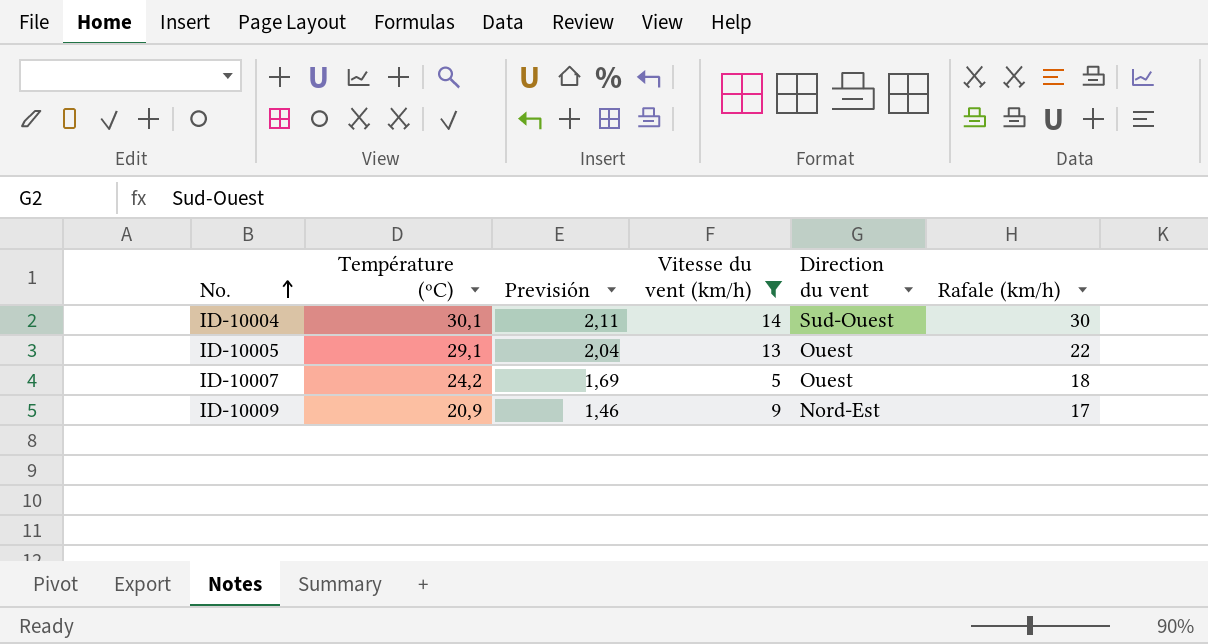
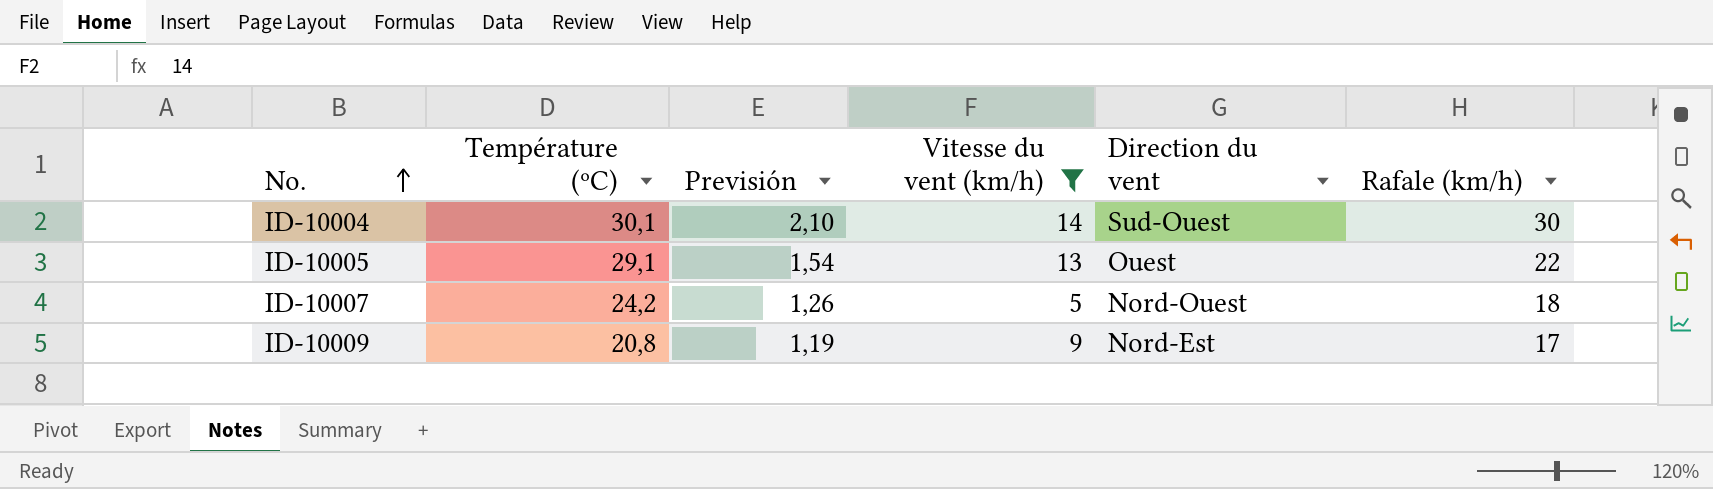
column Previsión | formula: [Température (ºC)] * 0,07 -> [Rafale (km/h)] * 0,07
ID-10007 | Direction du vent: Ouest -> Nord-Ouest
ID-10009 | Température (ºC): 20,9 -> 20,8

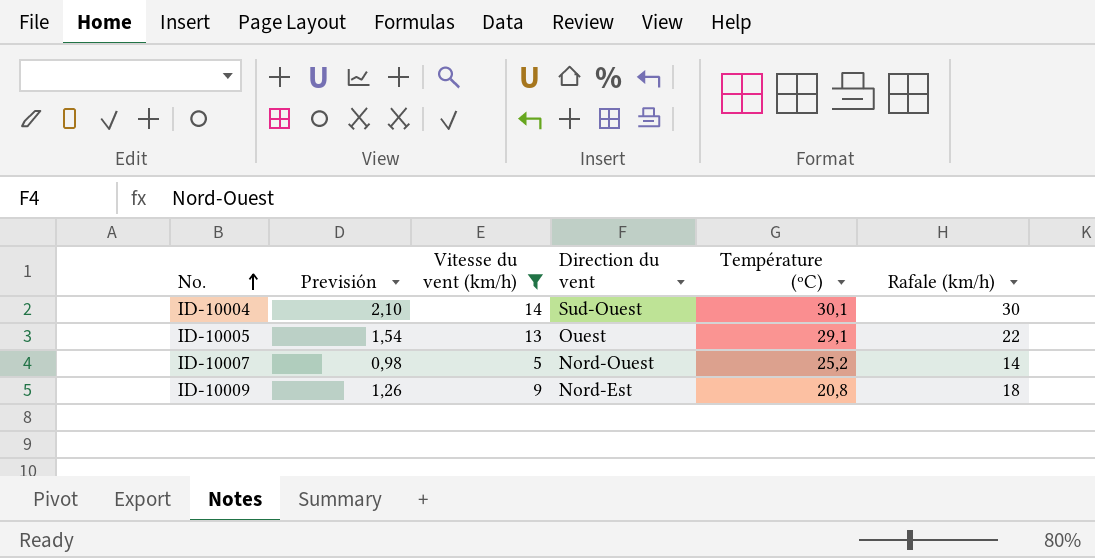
column Température (ºC) | position: 2 -> 5
ID-10007 | Previsión: 1,26 -> 0,98
ID-10007 | Température (ºC): 24,2 -> 25,2
ID-10007 | Rafale (km/h): 18 -> 14
ID-10009 | Previsión: 1,19 -> 1,26
ID-10009 | Rafale (km/h): 17 -> 18

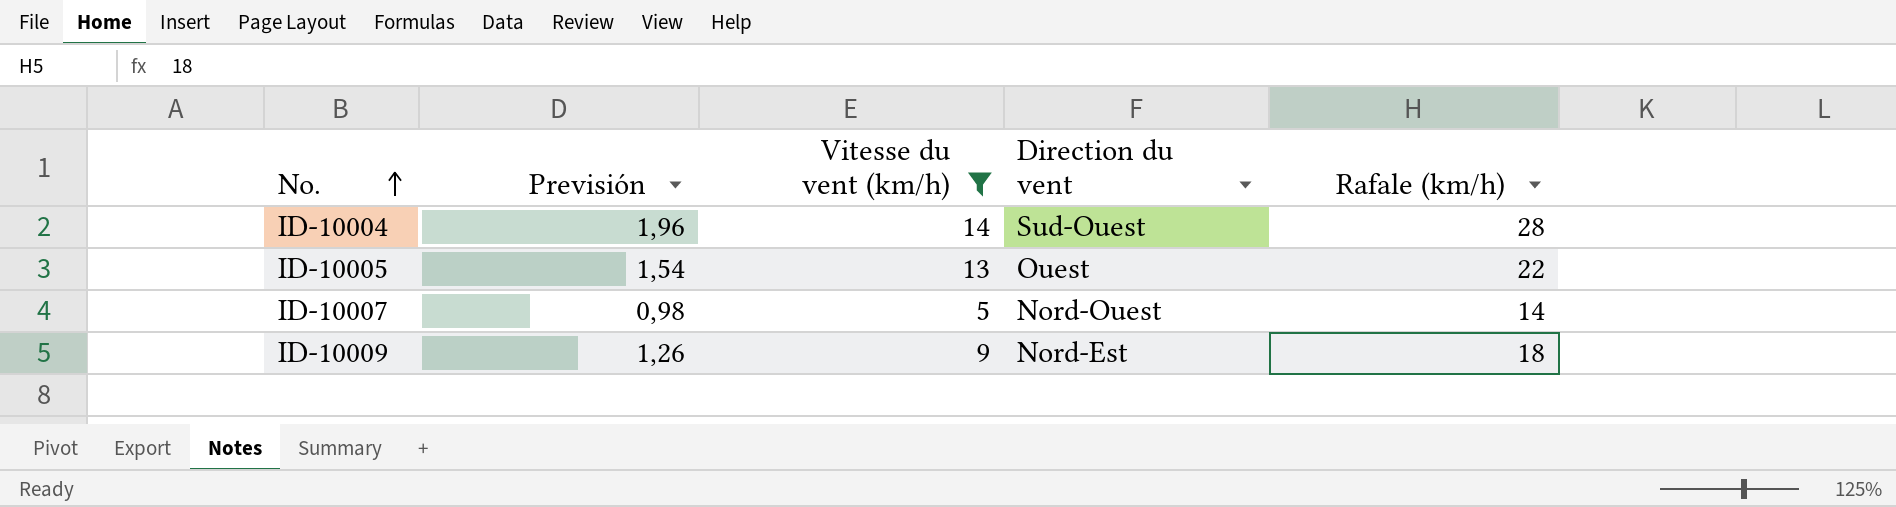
column Température (ºC) | position: 5 -> none
ID-10004 | Previsión: 2,10 -> 1,96
ID-10004 | Rafale (km/h): 30 -> 28

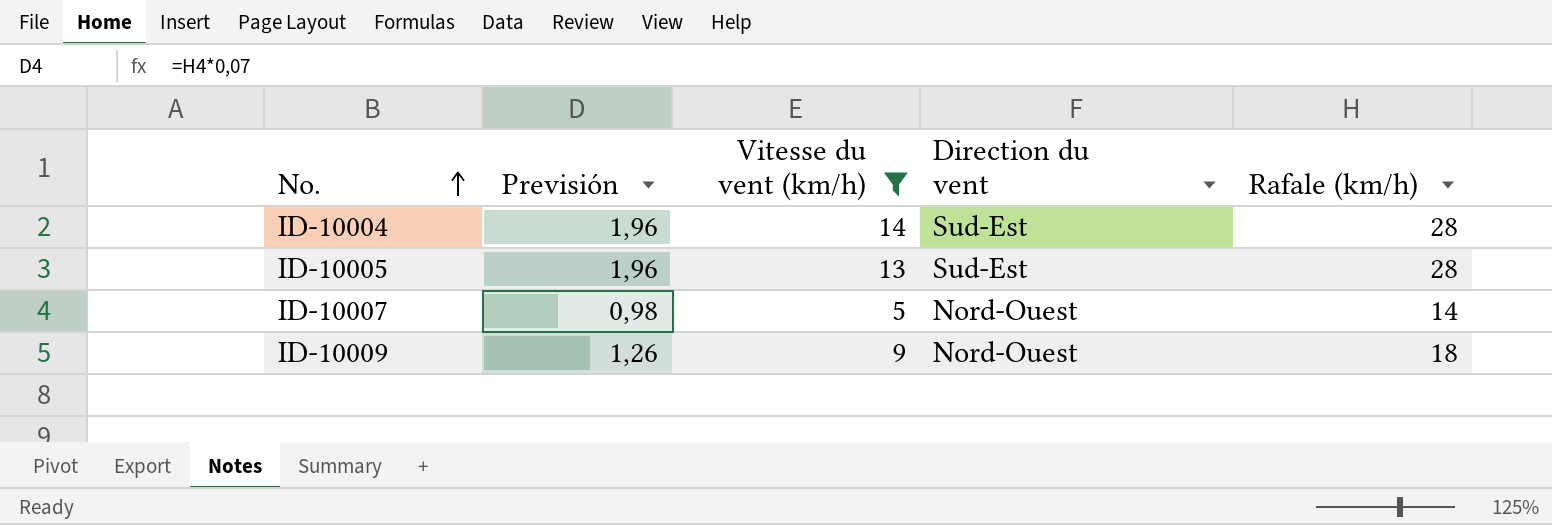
ID-10004 | Direction du vent: Sud-Ouest -> Sud-Est
ID-10005 | Previsión: 1,54 -> 1,96
ID-10005 | Direction du vent: Ouest -> Sud-Est
ID-10005 | Rafale (km/h): 22 -> 28
ID-10009 | Direction du vent: Nord-Est -> Nord-Ouest

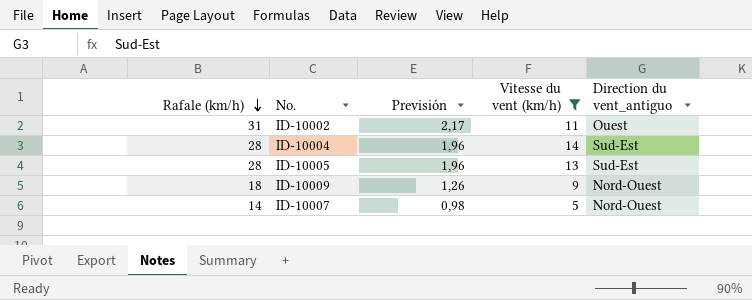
row order: No. ascending -> Rafale (km/h) descending
column Rafale (km/h) | position: 5 -> 1
column name: Direction du vent -> Direction du vent_antiguo
row ID-10002: none -> 31 | 2,17 | 11 | Ouest

